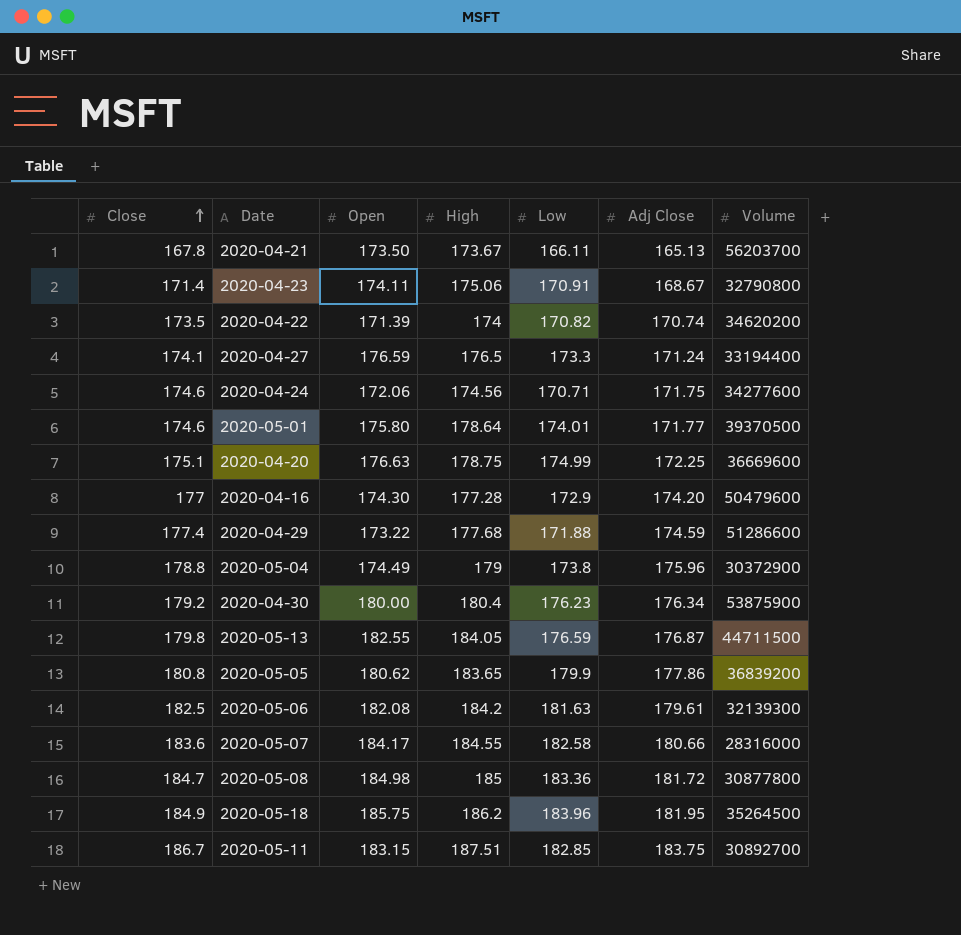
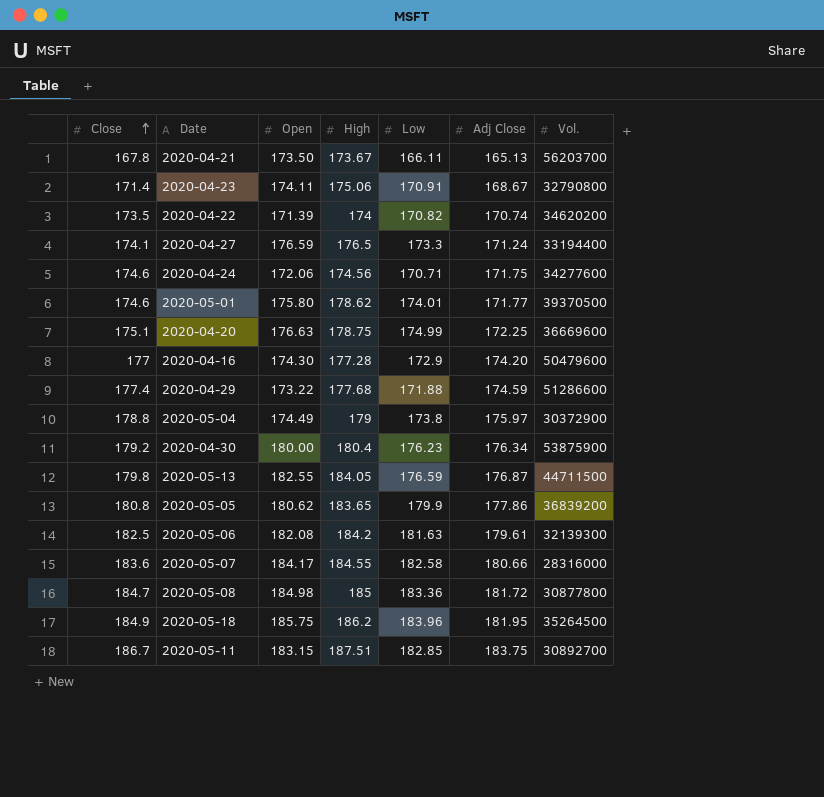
column name: Volume -> Vol.
2020-05-01 | High: 178.64 -> 178.62
2020-05-04 | Adj Close: 175.96 -> 175.97

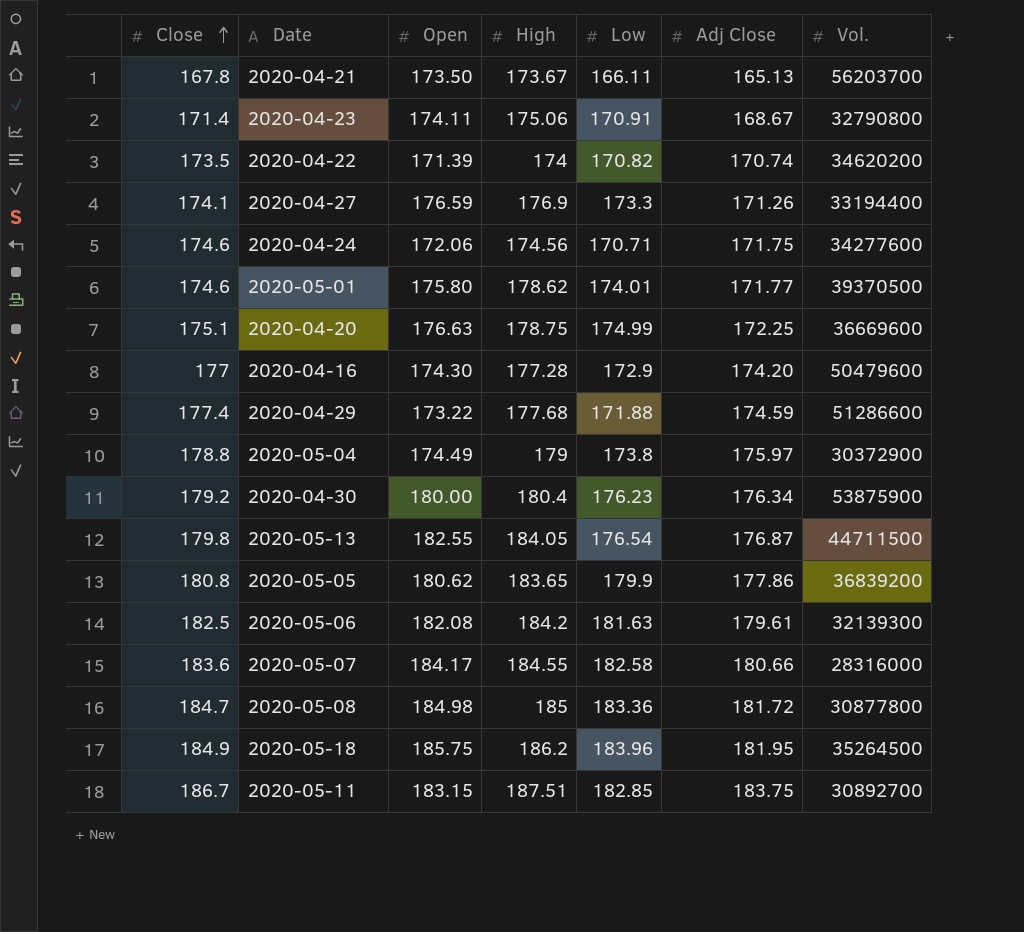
2020-04-27 | High: 176.5 -> 176.9
2020-04-27 | Adj Close: 171.24 -> 171.26
2020-05-13 | Low: 176.59 -> 176.54

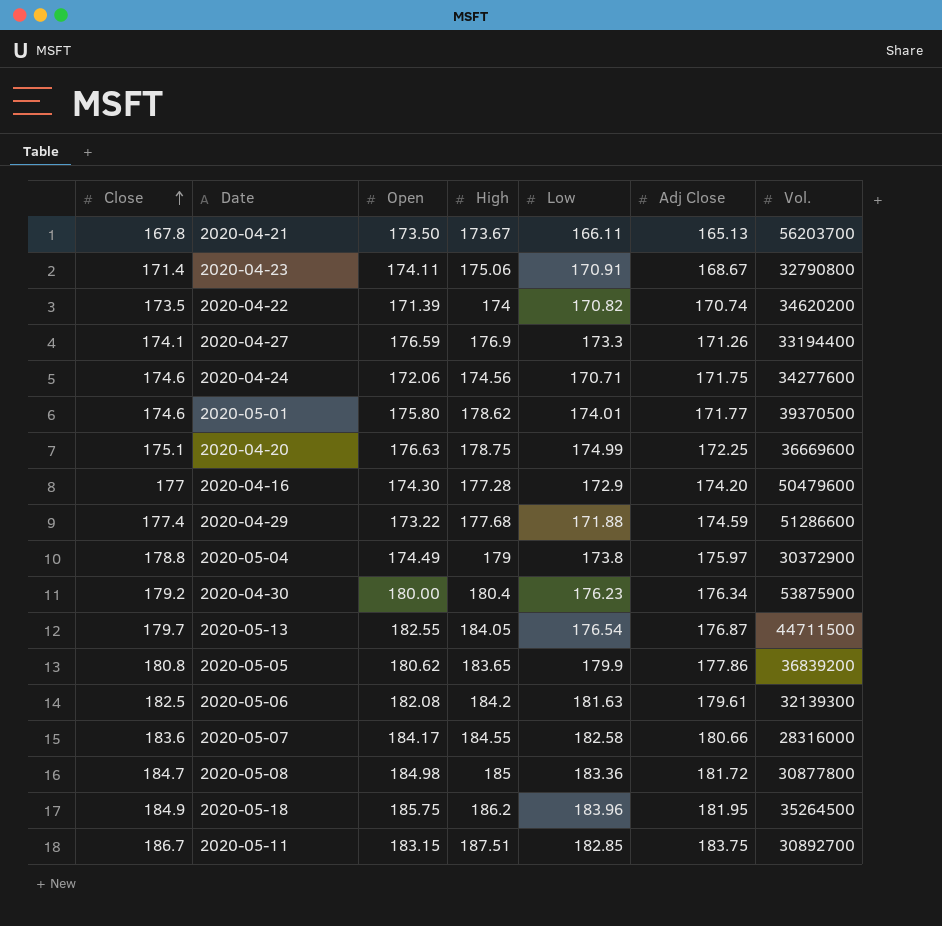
2020-05-13 | Close: 179.8 -> 179.7

